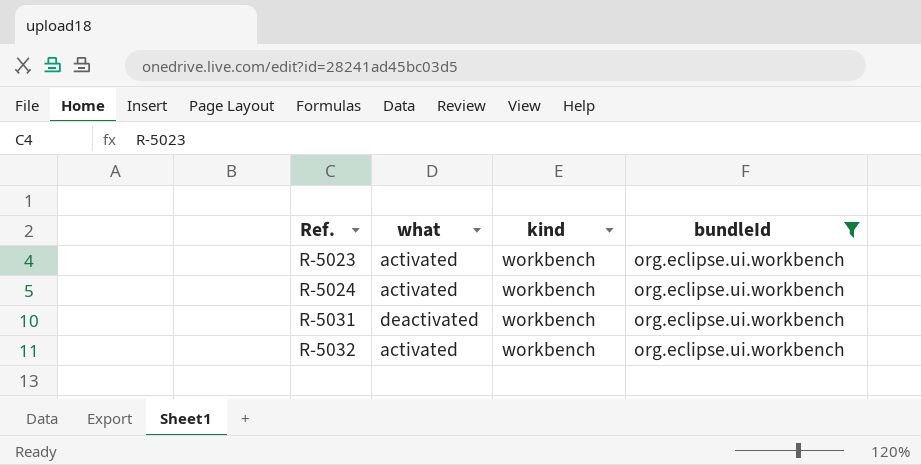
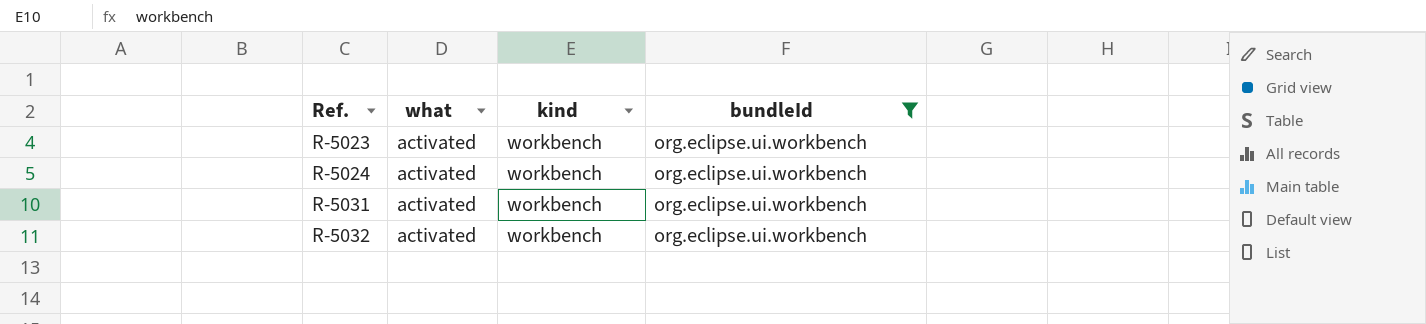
R-5031 | what: deactivated -> activated

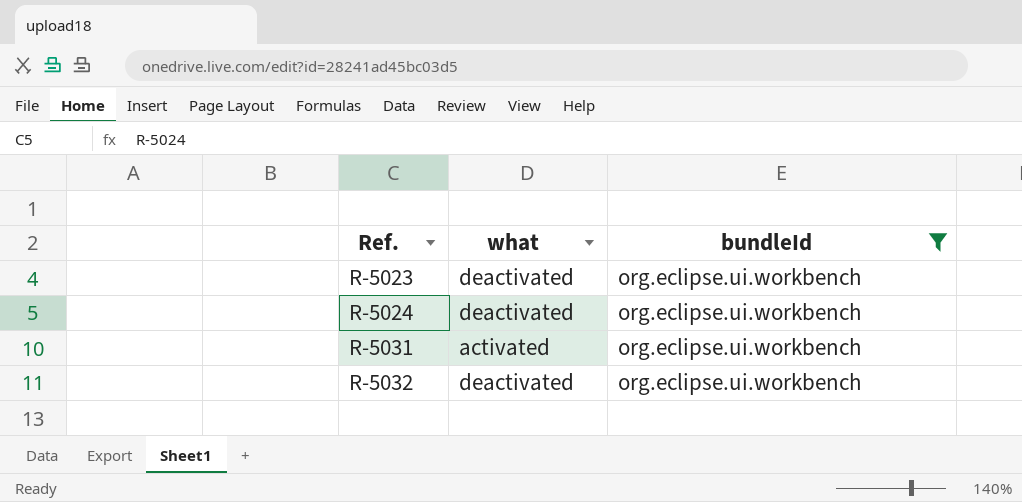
column kind | position: 3 -> none
R-5023 | what: activated -> deactivated
R-5024 | what: activated -> deactivated
R-5032 | what: activated -> deactivated

